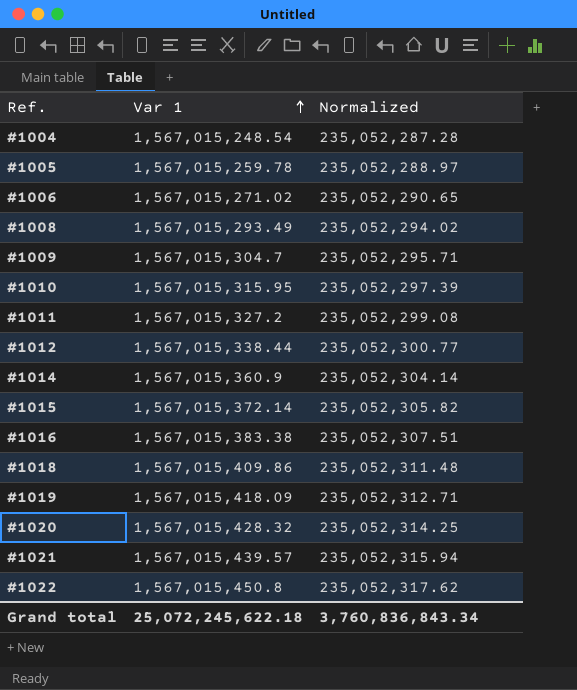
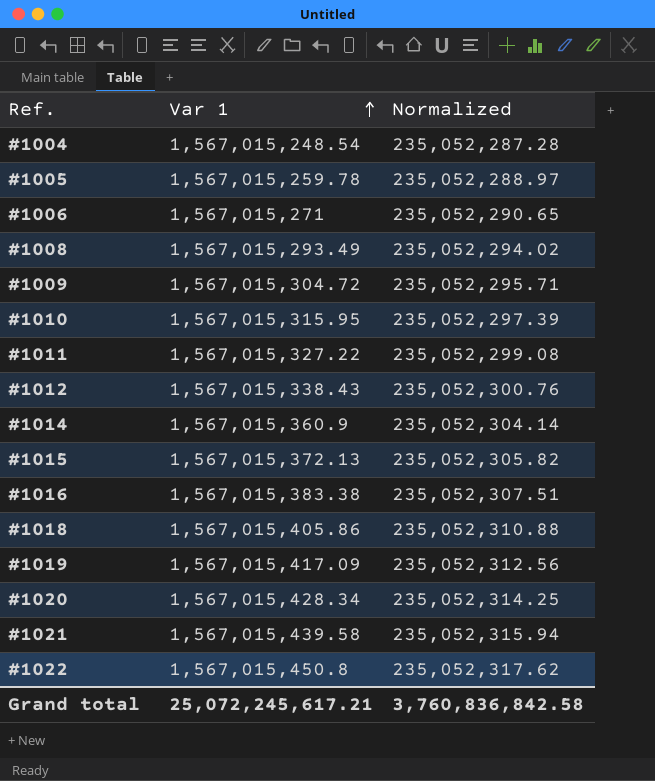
#1006 | Var 1: 1,567,015,271.02 -> 1,567,015,271
#1009 | Var 1: 1,567,015,304.7 -> 1,567,015,304.72
#1011 | Var 1: 1,567,015,327.2 -> 1,567,015,327.22
#1012 | Var 1: 1,567,015,338.44 -> 1,567,015,338.43
#1012 | Normalized: 235,052,300.77 -> 235,052,300.76
#1015 | Var 1: 1,567,015,372.14 -> 1,567,015,372.13
#1018 | Var 1: 1,567,015,409.86 -> 1,567,015,405.86
#1018 | Normalized: 235,052,311.48 -> 235,052,310.88
#1019 | Var 1: 1,567,015,418.09 -> 1,567,015,417.09
#1019 | Normalized: 235,052,312.71 -> 235,052,312.56
#1020 | Var 1: 1,567,015,428.32 -> 1,567,015,428.34
#1021 | Var 1: 1,567,015,439.57 -> 1,567,015,439.58
Grand total | Var 1: 25,072,245,622.18 -> 25,072,245,617.21
Grand total | Normalized: 3,760,836,843.34 -> 3,760,836,842.58

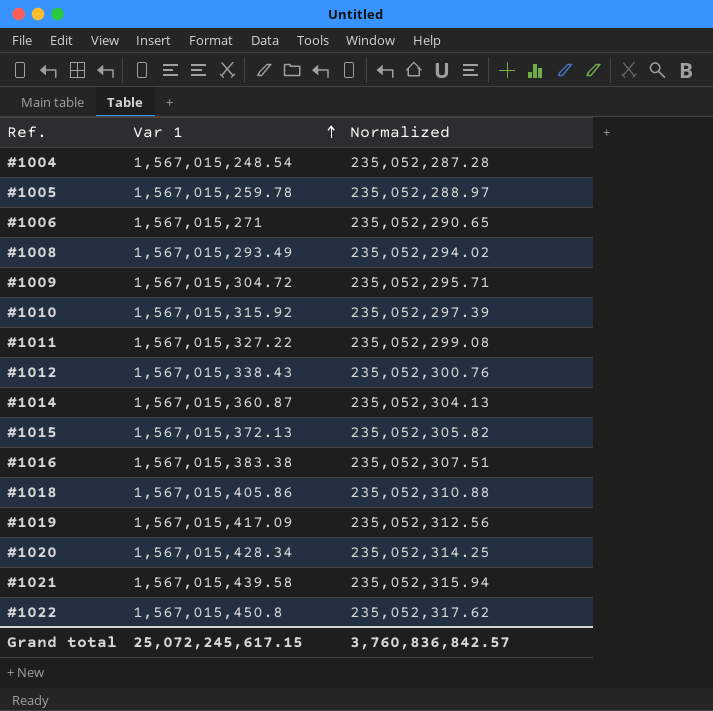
#1010 | Var 1: 1,567,015,315.95 -> 1,567,015,315.92
#1014 | Var 1: 1,567,015,360.9 -> 1,567,015,360.87
#1014 | Normalized: 235,052,304.14 -> 235,052,304.13
Grand total | Var 1: 25,072,245,617.21 -> 25,072,245,617.15
Grand total | Normalized: 3,760,836,842.58 -> 3,760,836,842.57

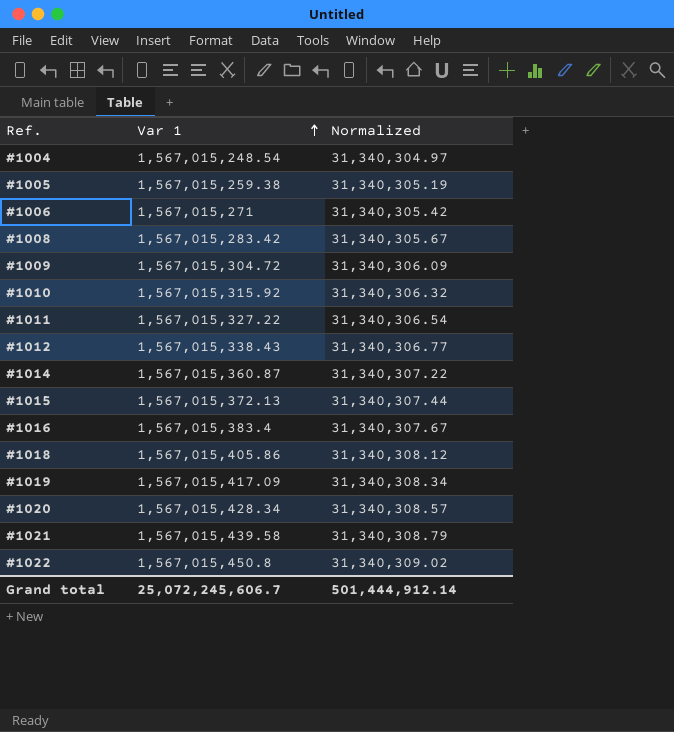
column Normalized | formula: [Var 1] * 0.15 -> [Var 1] * 0.02
#1005 | Var 1: 1,567,015,259.78 -> 1,567,015,259.38
#1008 | Var 1: 1,567,015,293.49 -> 1,567,015,283.42
#1016 | Var 1: 1,567,015,383.38 -> 1,567,015,383.4
Grand total | Var 1: 25,072,245,617.15 -> 25,072,245,606.7
Grand total | Normalized: 3,760,836,842.57 -> 501,444,912.14

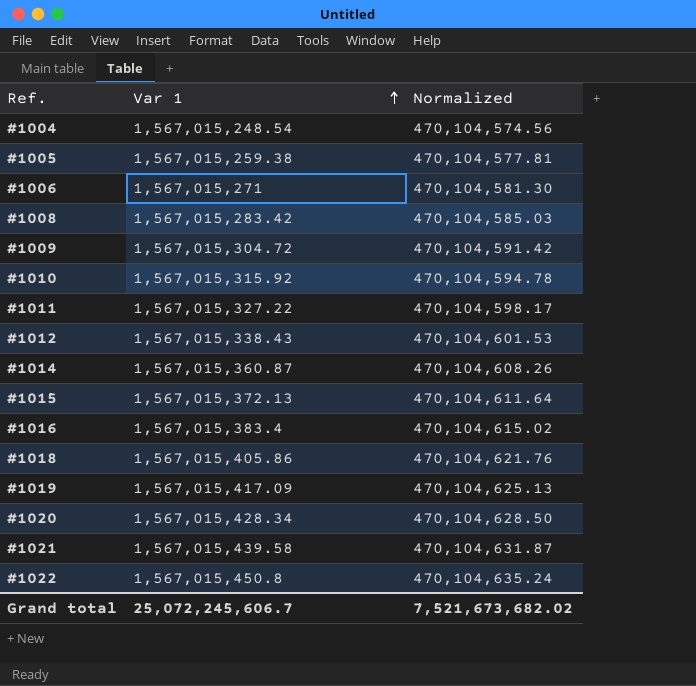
column Normalized | formula: [Var 1] * 0.02 -> [Var 1] * 0.3
Grand total | Normalized: 501,444,912.14 -> 7,521,673,682.02

